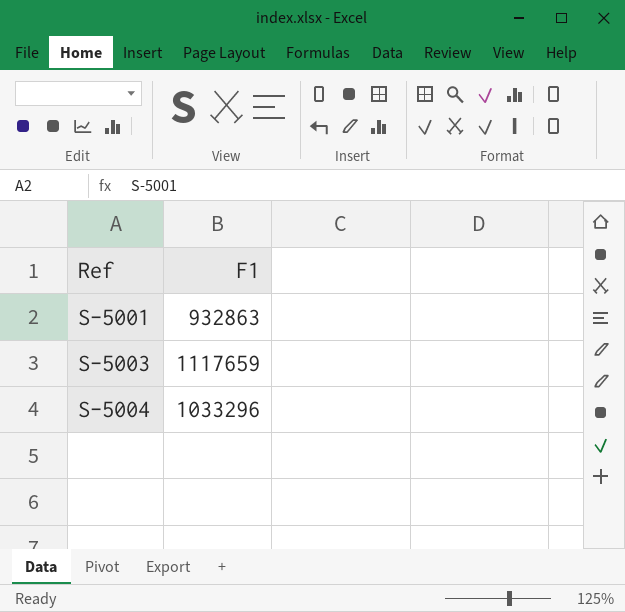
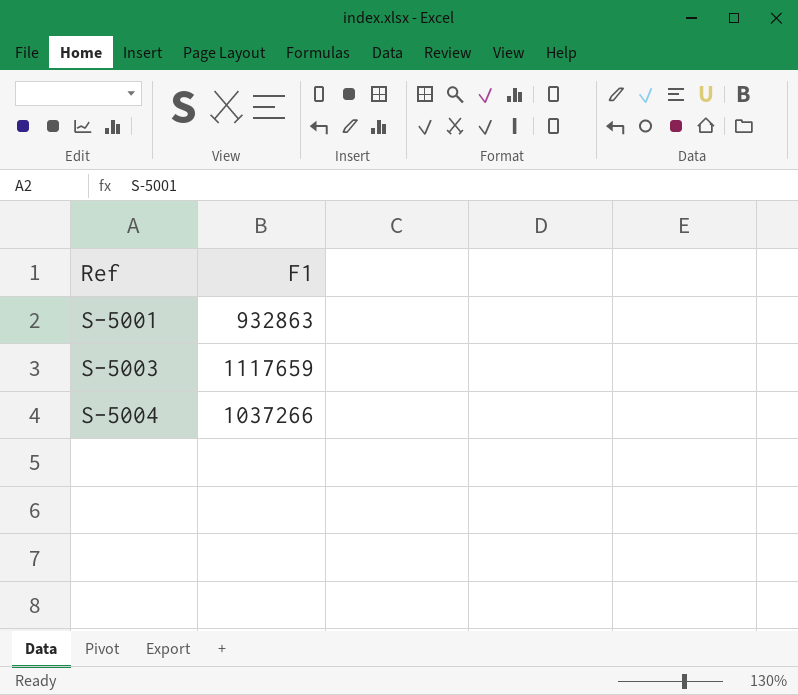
S-5004 | F1: 1033296 -> 1037266

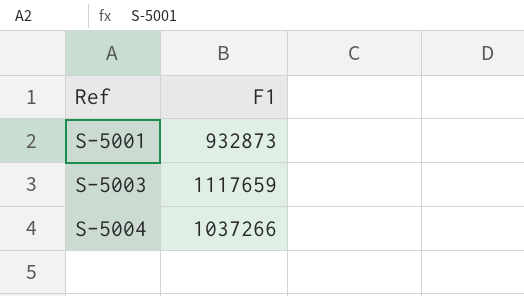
S-5001 | F1: 932863 -> 932873

